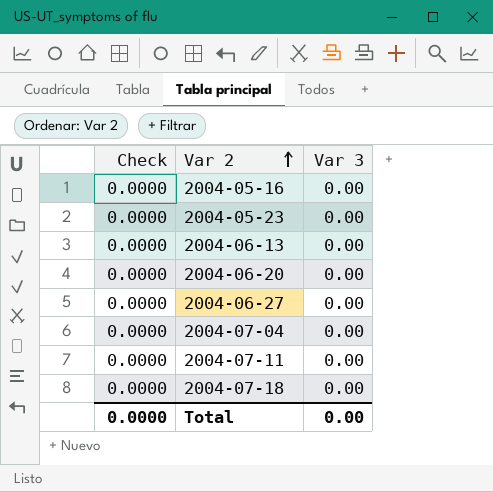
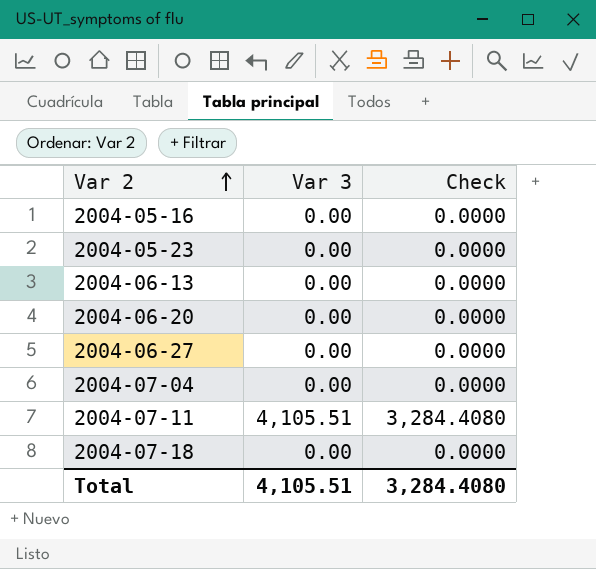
column Check | position: 1 -> 3
2004-07-11 | Var 3: 0.00 -> 4,105.51
2004-07-11 | Check: 0.0000 -> 3,284.4080
Total | Var 3: 0.00 -> 4,105.51
Total | Check: 0.0000 -> 3,284.4080

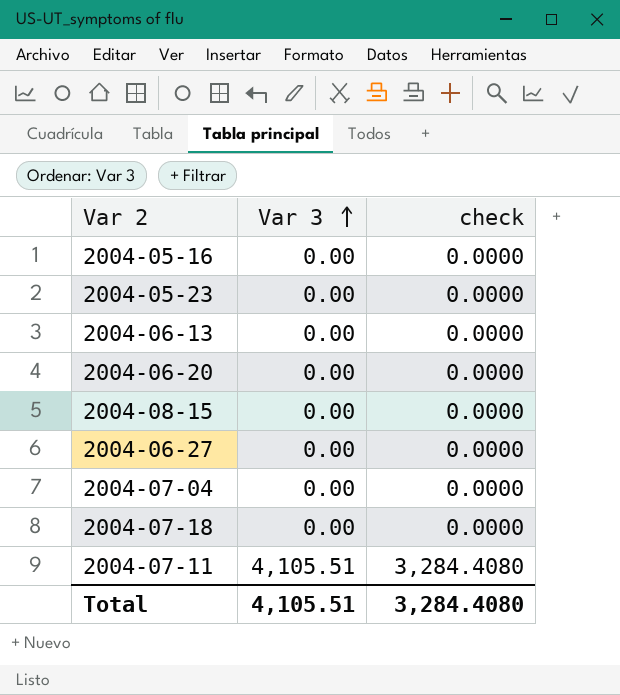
row order: Var 2 ascending -> Var 3 ascending
column name: Check -> check
row 2004-08-15: none -> 0.00 | 0.0000

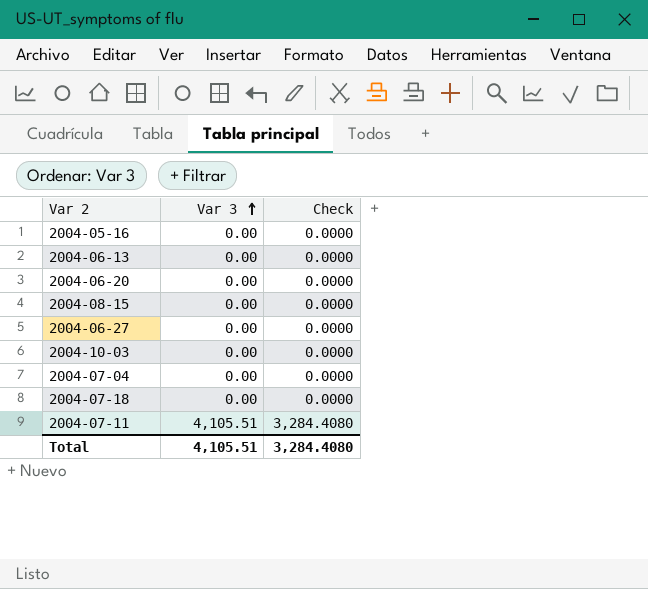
column name: check -> Check
row 2004-05-23: 0.00 | 0.0000 -> none
row 2004-10-03: none -> 0.00 | 0.0000

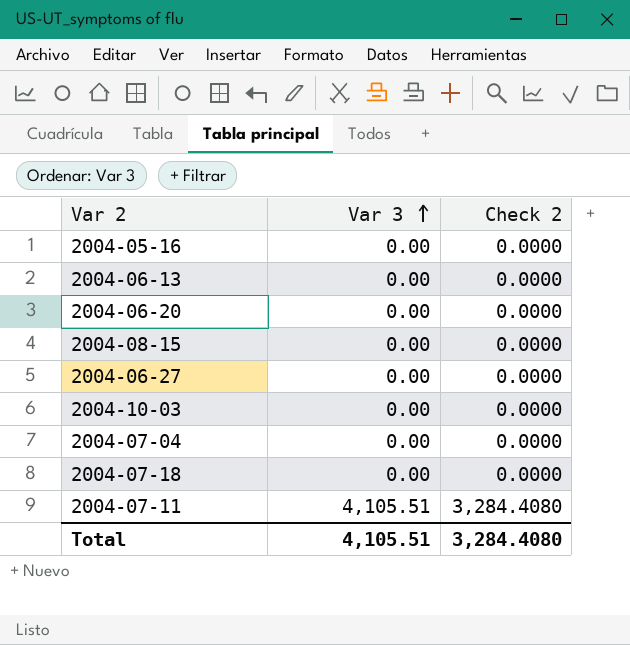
column name: Check -> Check 2

